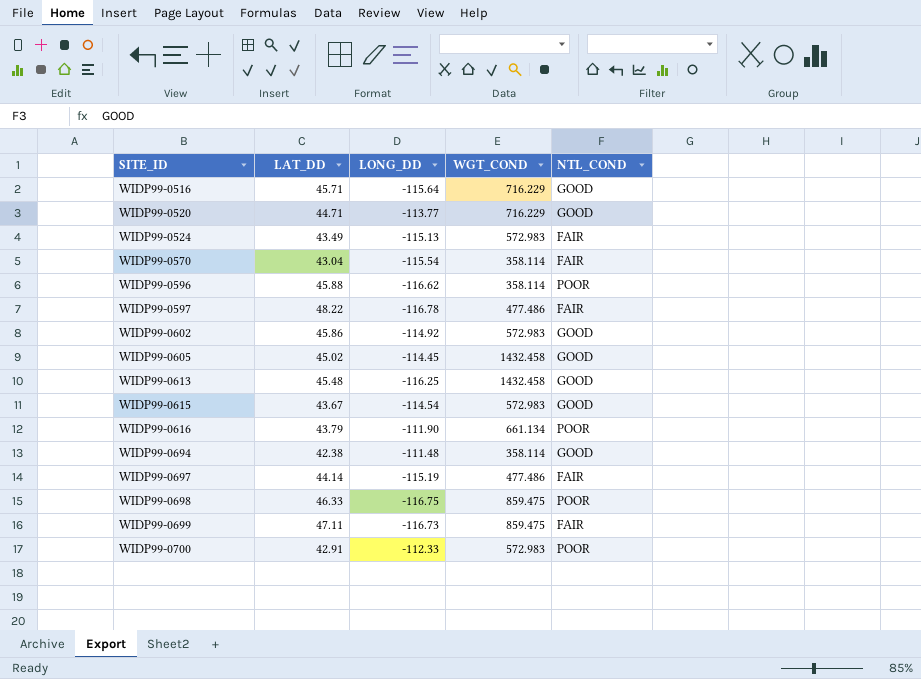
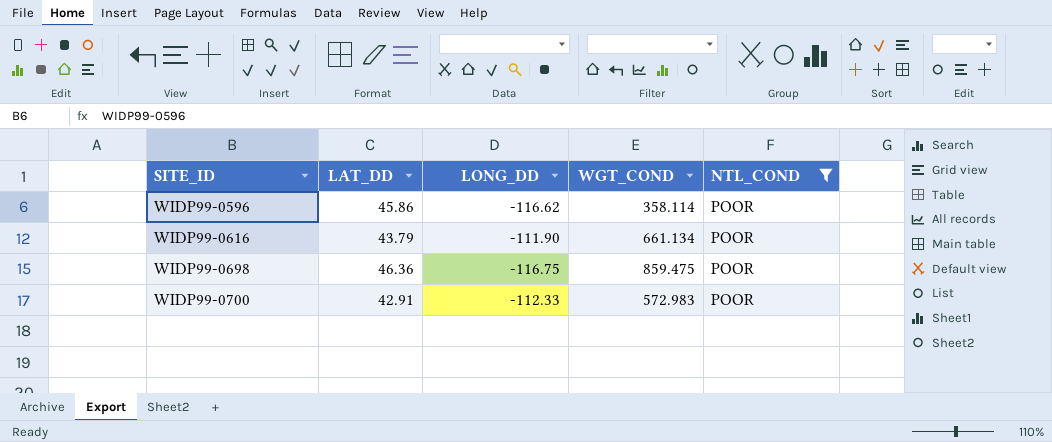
filter: none -> NTL_COND = POOR
WIDP99-0596 | LAT_DD: 45.88 -> 45.86
WIDP99-0698 | LAT_DD: 46.33 -> 46.36

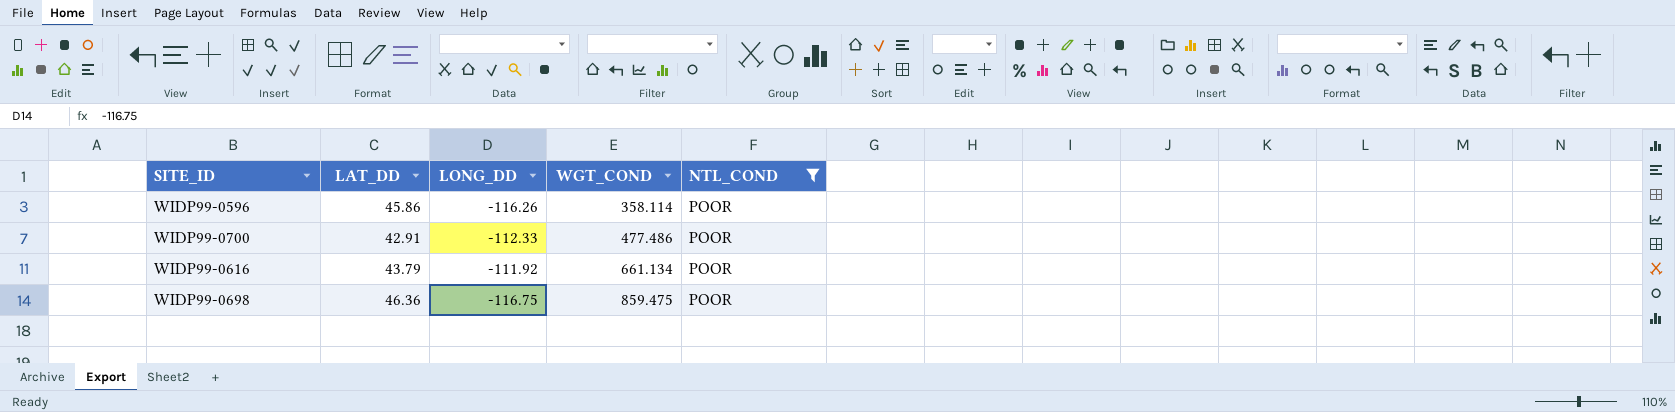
row order: SITE_ID ascending -> WGT_COND ascending
WIDP99-0596 | LONG_DD: -116.62 -> -116.26
WIDP99-0700 | WGT_COND: 572.983 -> 477.486
WIDP99-0616 | LONG_DD: -111.90 -> -111.92

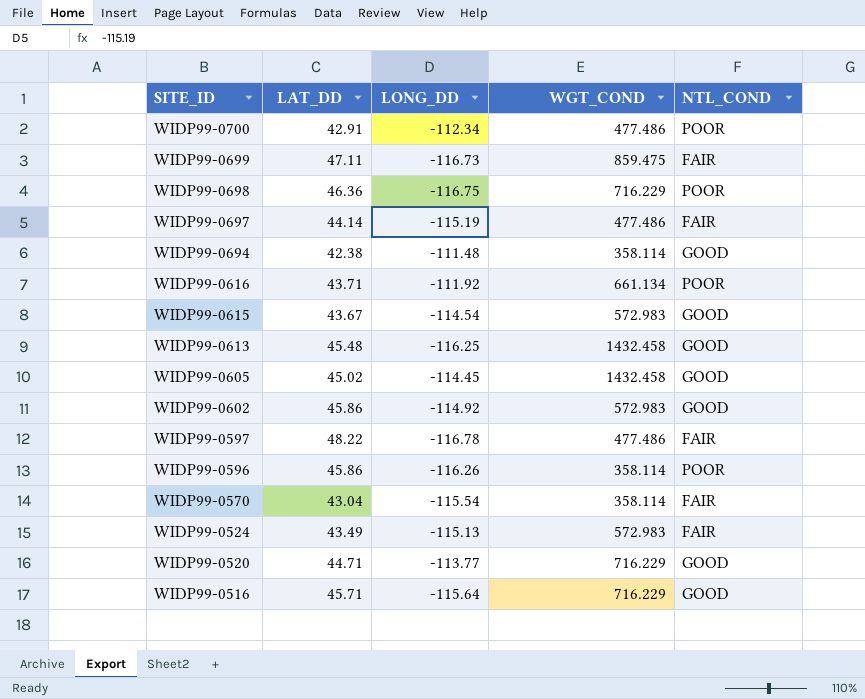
filter: NTL_COND = POOR -> none
row order: WGT_COND ascending -> SITE_ID descending
WIDP99-0700 | LONG_DD: -112.33 -> -112.34
WIDP99-0698 | WGT_COND: 859.475 -> 716.229
WIDP99-0616 | LAT_DD: 43.79 -> 43.71

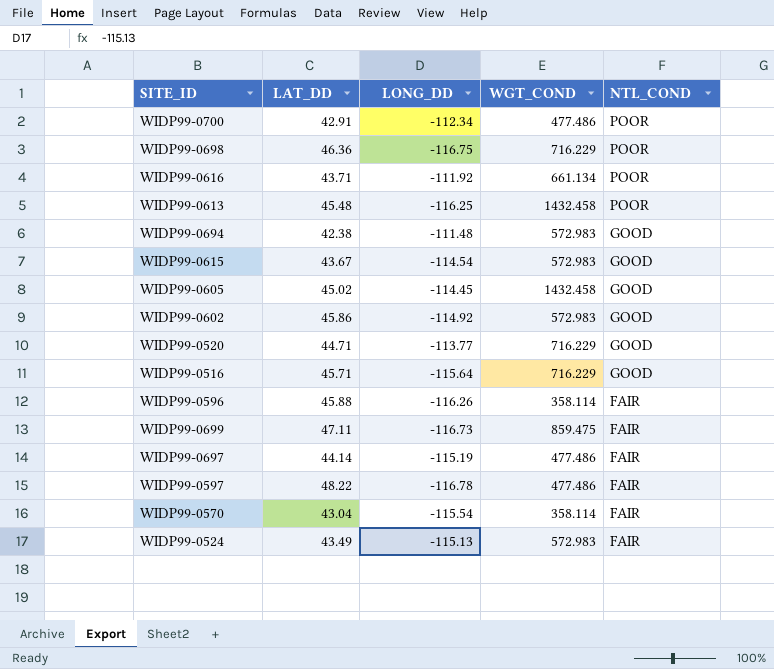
row order: SITE_ID descending -> NTL_COND descending
WIDP99-0613 | NTL_COND: GOOD -> POOR
WIDP99-0694 | WGT_COND: 358.114 -> 572.983
WIDP99-0596 | LAT_DD: 45.86 -> 45.88
WIDP99-0596 | NTL_COND: POOR -> FAIR

